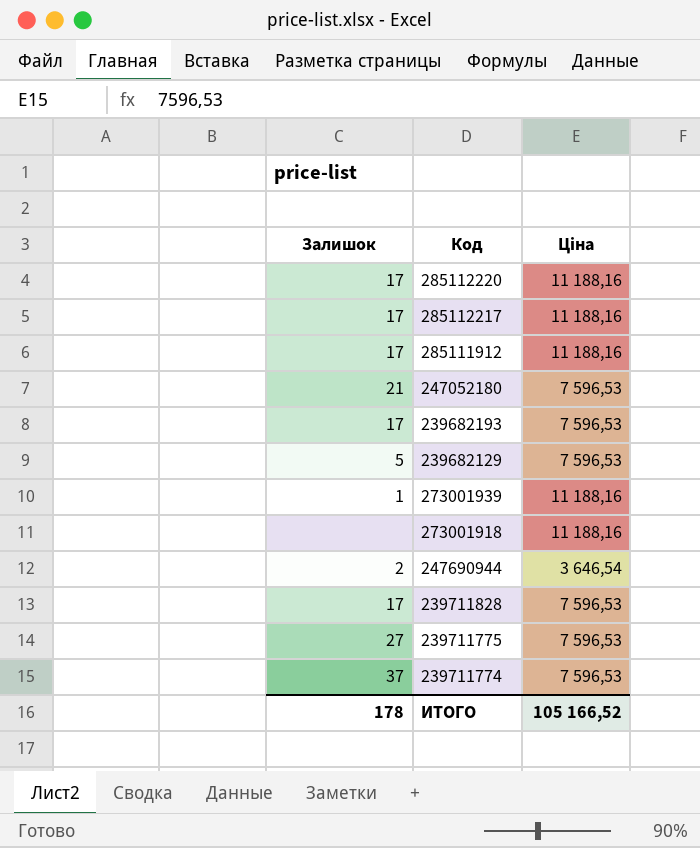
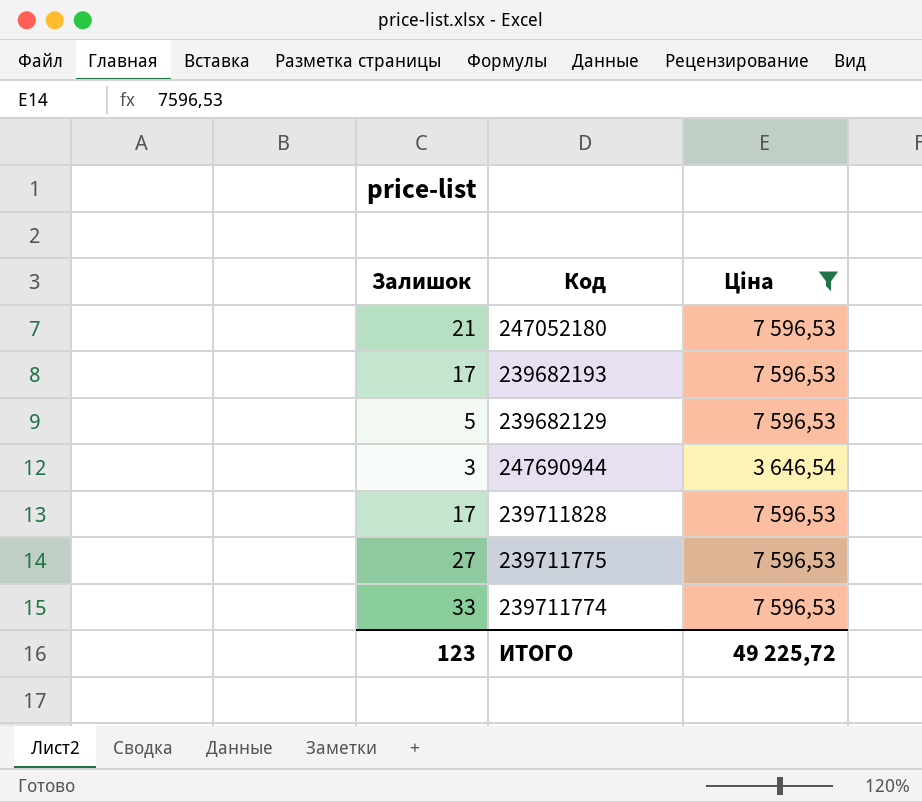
filter: none -> Ціна != 11 188,16
247690944 | Залишок: 2 -> 3
239711774 | Залишок: 37 -> 33
ИТОГО | Залишок: 178 -> 123
ИТОГО | Ціна: 105 166,52 -> 49 225,72

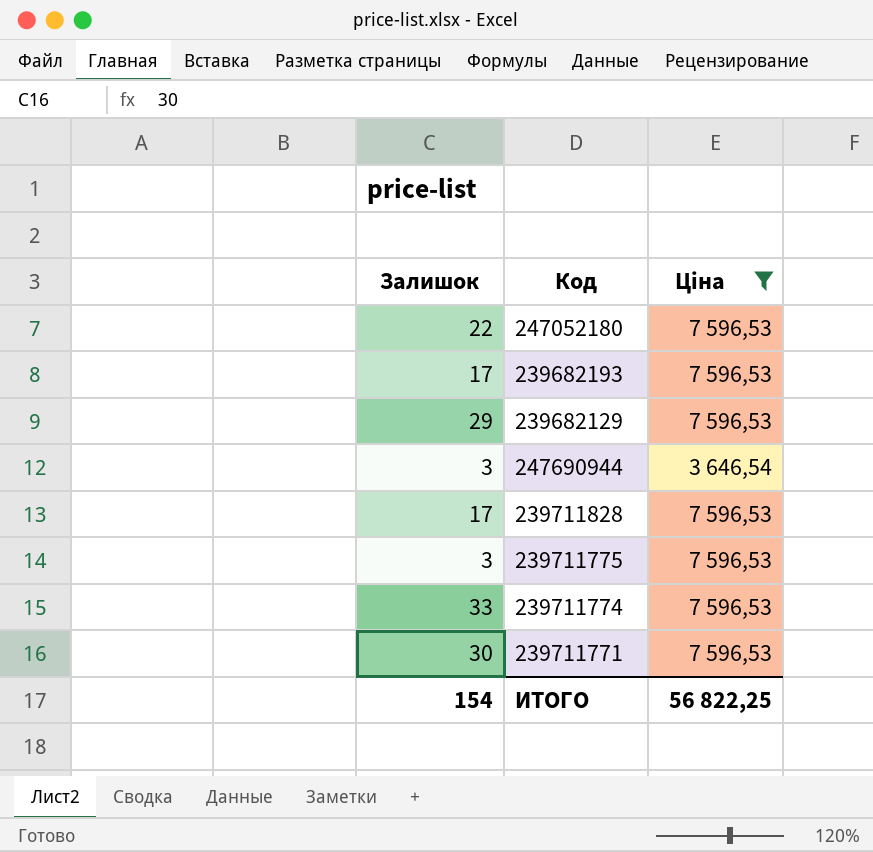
247052180 | Залишок: 21 -> 22
239682129 | Залишок: 5 -> 29
239711775 | Залишок: 27 -> 3
row 239711771: none -> 30 | 7 596,53
ИТОГО | Залишок: 123 -> 154
ИТОГО | Ціна: 49 225,72 -> 56 822,25

